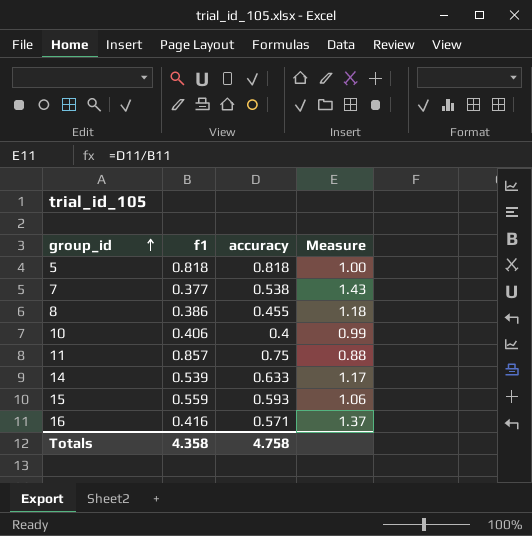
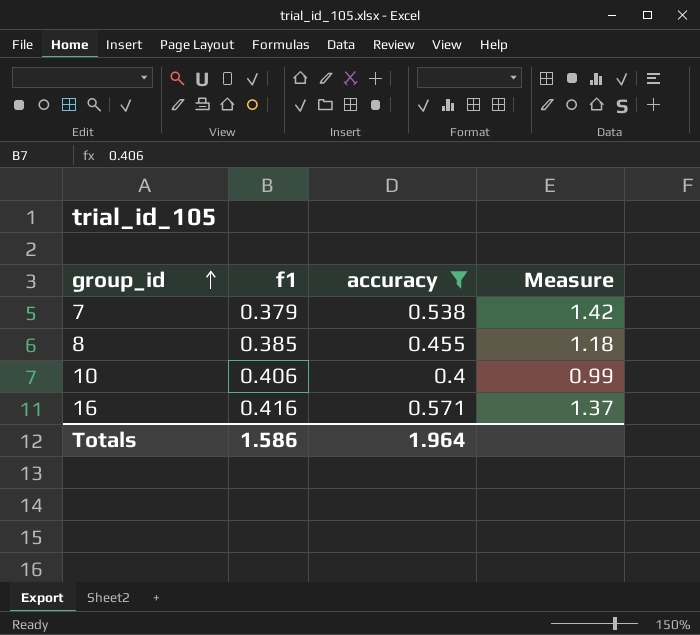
filter: none -> accuracy <= 0.571
7 | f1: 0.377 -> 0.379
7 | Measure: 1.43 -> 1.42
8 | f1: 0.386 -> 0.385
Totals | f1: 4.358 -> 1.586
Totals | accuracy: 4.758 -> 1.964

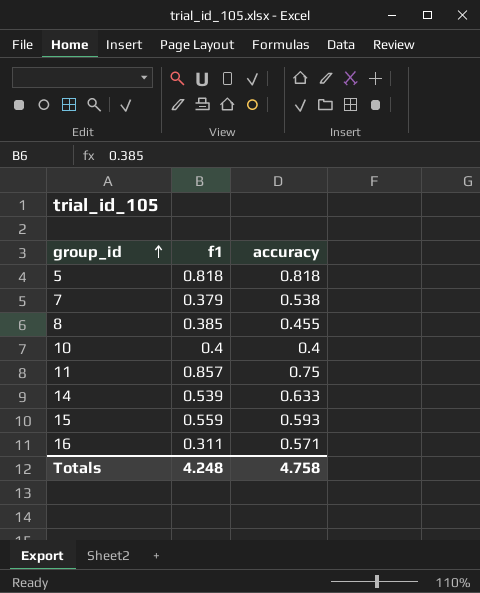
filter: accuracy <= 0.571 -> none
column Measure | formula: [accuracy] / [f1] -> none
10 | f1: 0.406 -> 0.4
16 | f1: 0.416 -> 0.311
Totals | f1: 1.586 -> 4.248
Totals | accuracy: 1.964 -> 4.758

